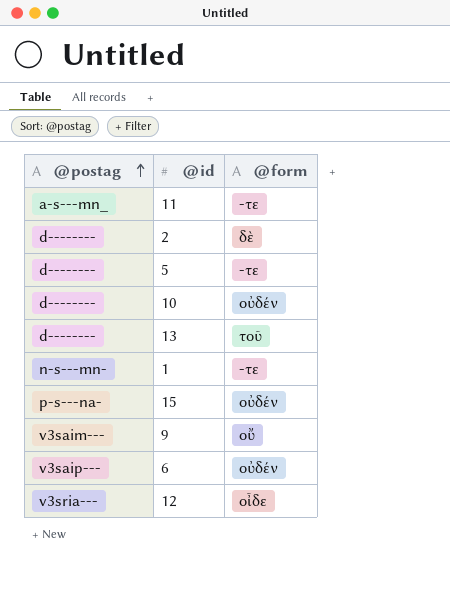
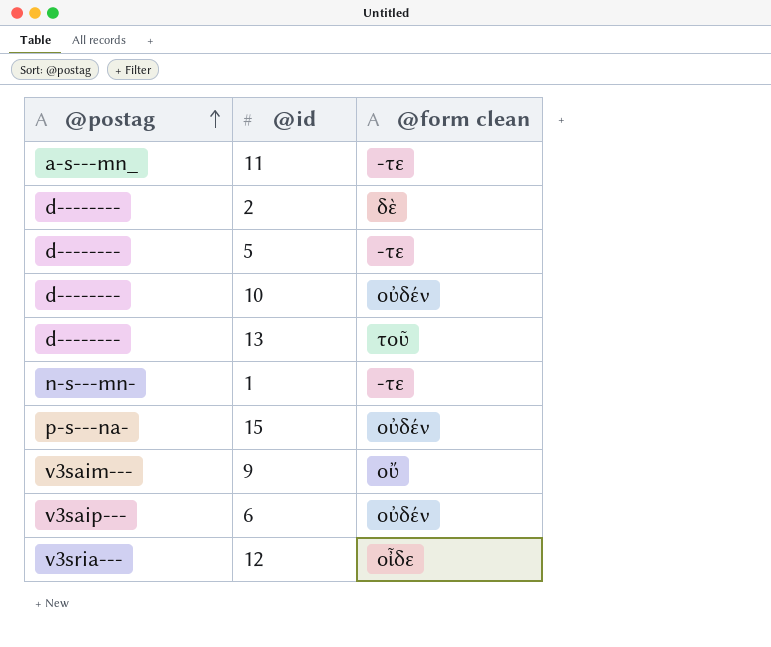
column name: @form -> @form clean

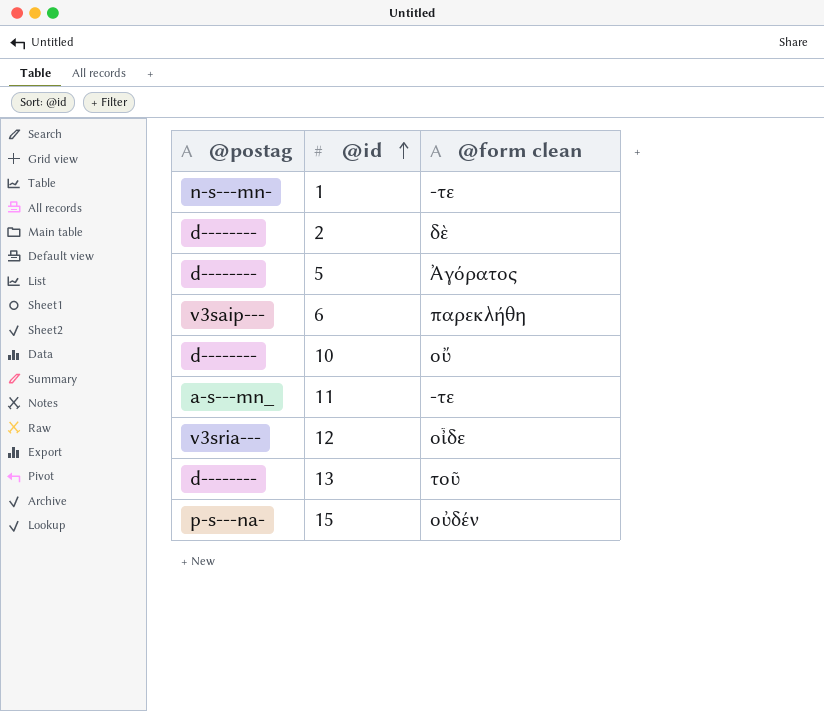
row order: @postag ascending -> @id ascending
row 9: v3saim--- | οὔ -> none
5 | @form clean: -τε -> Ἀγόρατος
6 | @form clean: οὐδέν -> παρεκλήθη
10 | @form clean: οὐδέν -> οὔ

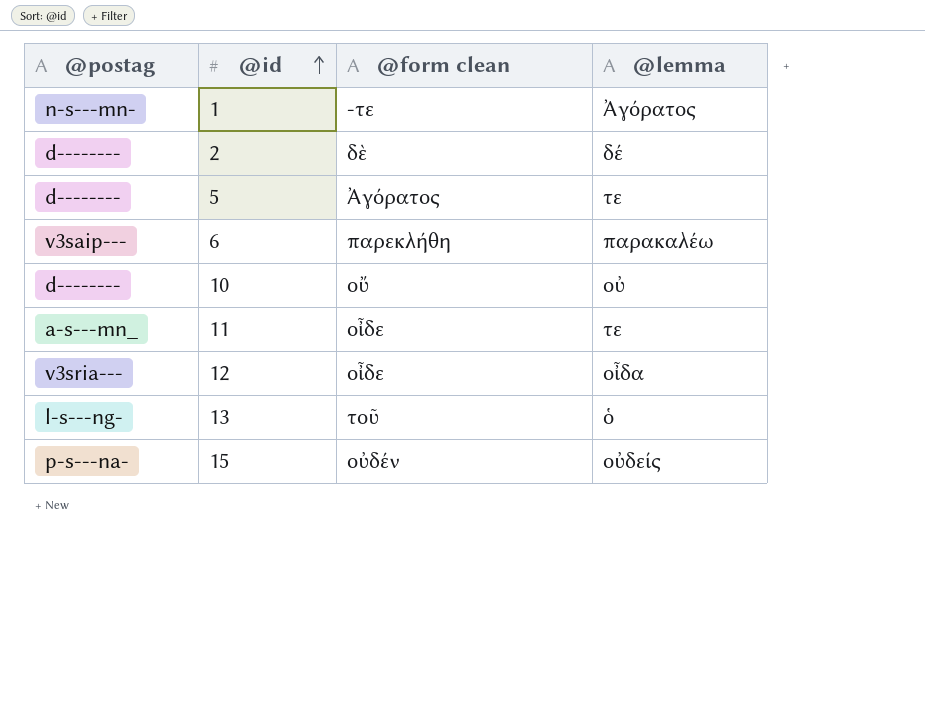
column @lemma | position: none -> 4
11 | @form clean: -τε -> οἶδε
13 | @postag: d-------- -> l-s---ng-

